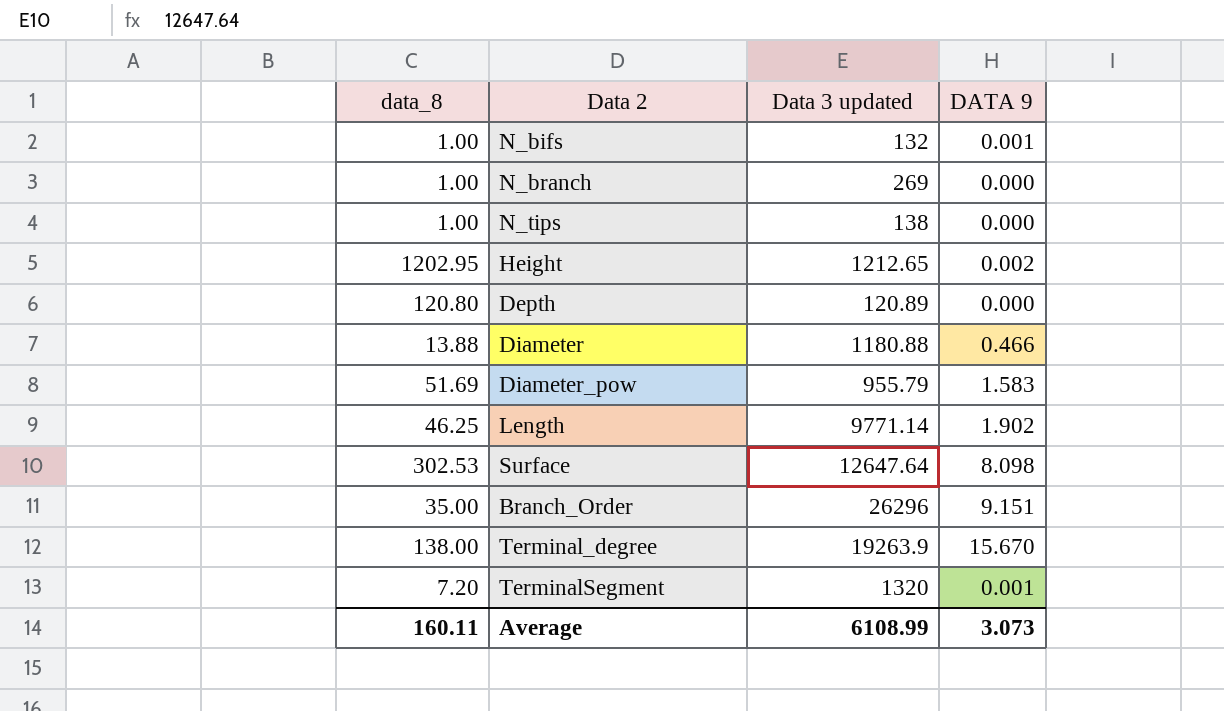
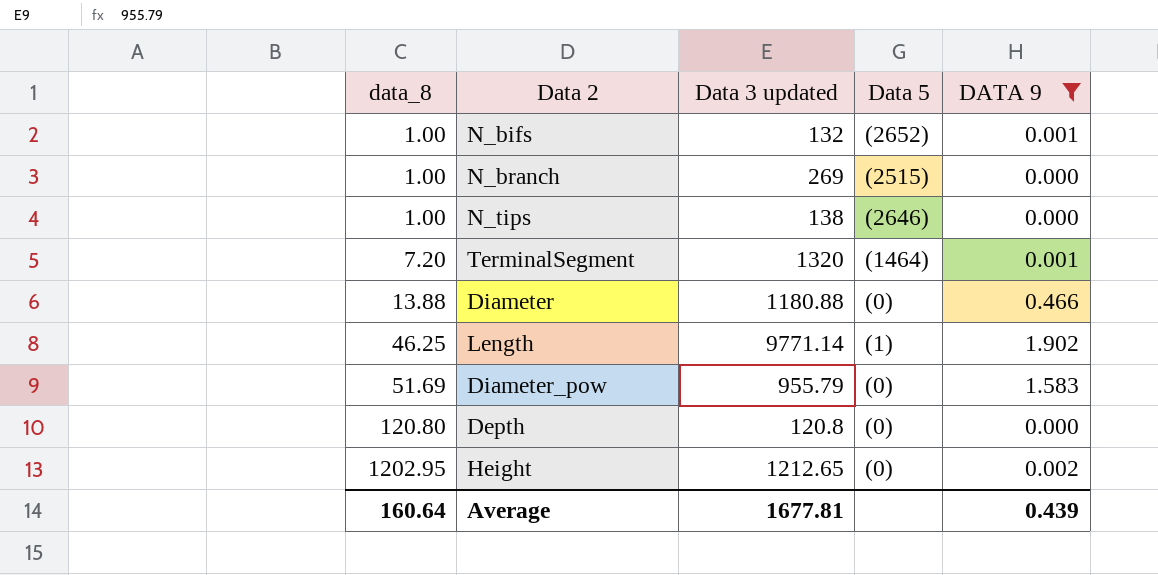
filter: none -> DATA 9 <= 1.902
row order: none -> data_8 ascending
column Data 5 | position: none -> 4
Depth | Data 3 updated: 120.89 -> 120.8
Average | data_8: 160.11 -> 160.64
Average | Data 3 updated: 6108.99 -> 1677.81
Average | DATA 9: 3.073 -> 0.439

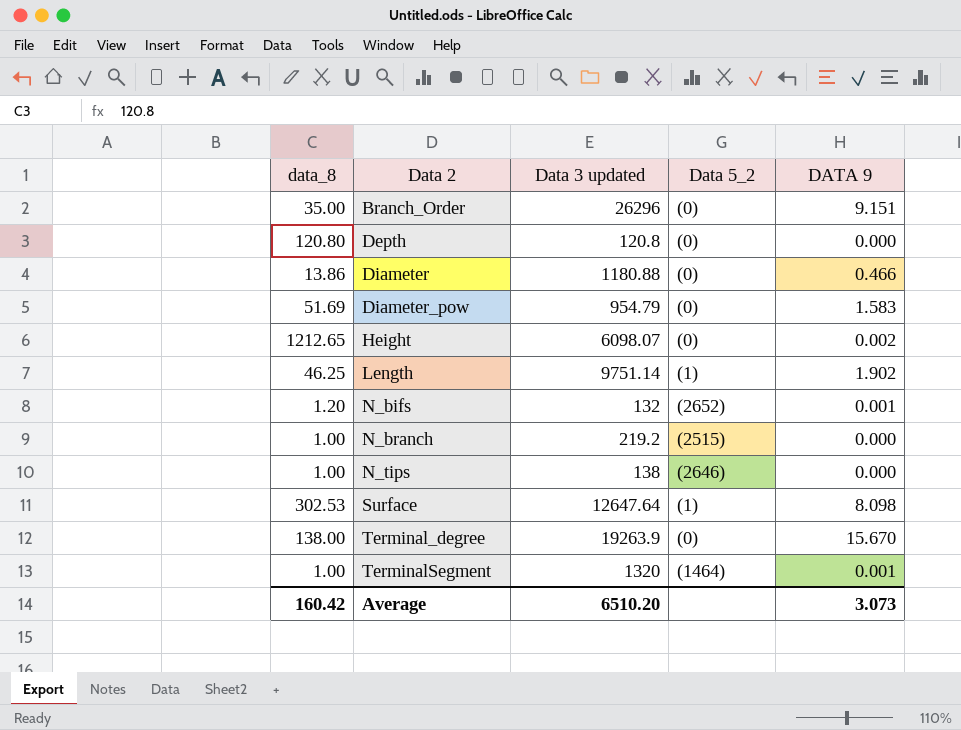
filter: DATA 9 <= 1.902 -> none
row order: data_8 ascending -> Data 2 ascending
column name: Data 5 -> Data 5_2
Diameter | data_8: 13.88 -> 13.86
Diameter_pow | Data 3 updated: 955.79 -> 954.79
Height | data_8: 1202.95 -> 1212.65
Height | Data 3 updated: 1212.65 -> 6098.07
Length | Data 3 updated: 9771.14 -> 9751.14
N_bifs | data_8: 1.00 -> 1.20
N_branch | Data 3 updated: 269 -> 219.2
TerminalSegment | data_8: 7.20 -> 1.00
Average | data_8: 160.64 -> 160.42
Average | Data 3 updated: 1677.81 -> 6510.20
Average | DATA 9: 0.439 -> 3.073

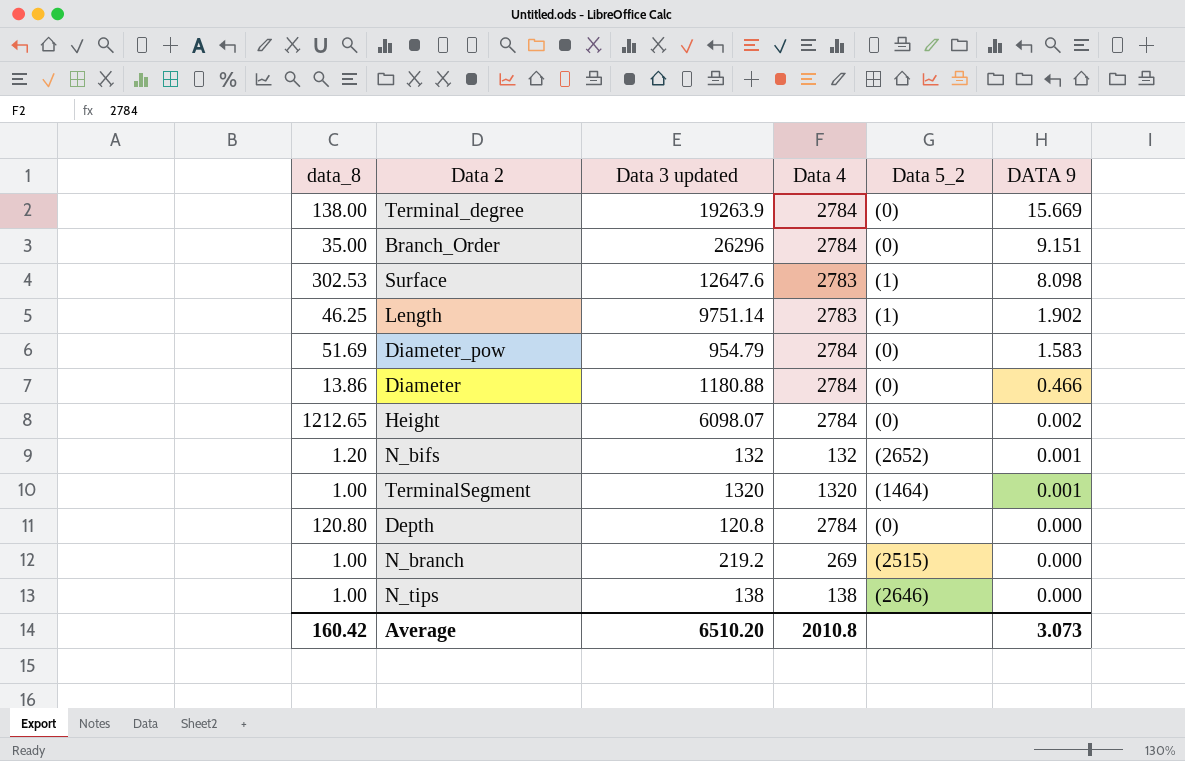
row order: Data 2 ascending -> DATA 9 descending
column Data 4 | position: none -> 4
Terminal_degree | DATA 9: 15.670 -> 15.669
Surface | Data 3 updated: 12647.64 -> 12647.6

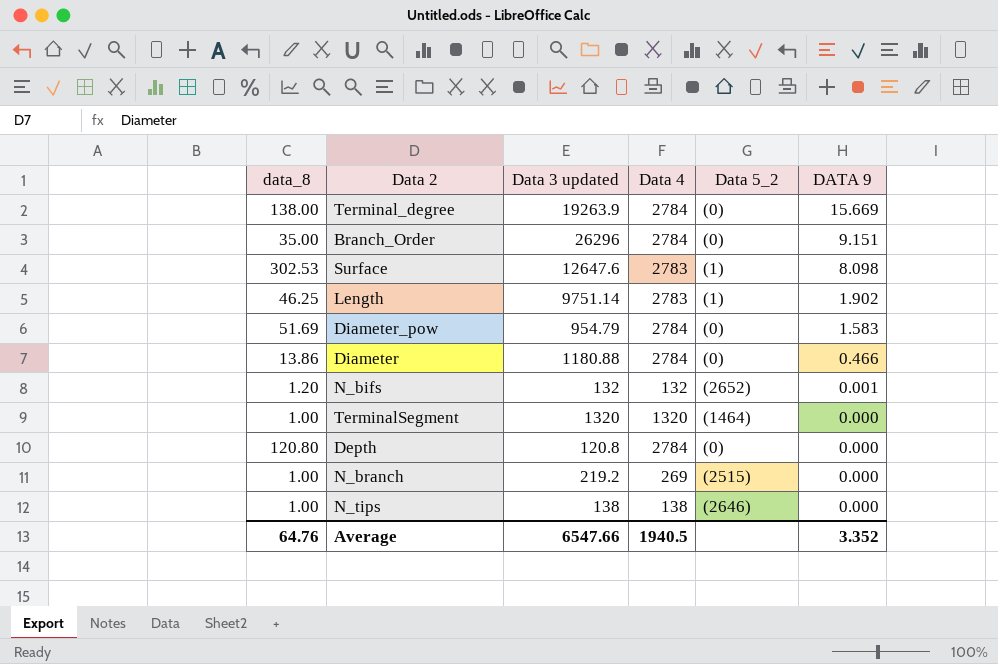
row Height: 1212.65 | 6098.07 | 2784 | (0) | 0.002 -> none
TerminalSegment | DATA 9: 0.001 -> 0.000
Average | data_8: 160.42 -> 64.76
Average | Data 3 updated: 6510.20 -> 6547.66
Average | Data 4: 2010.8 -> 1940.5
Average | DATA 9: 3.073 -> 3.352

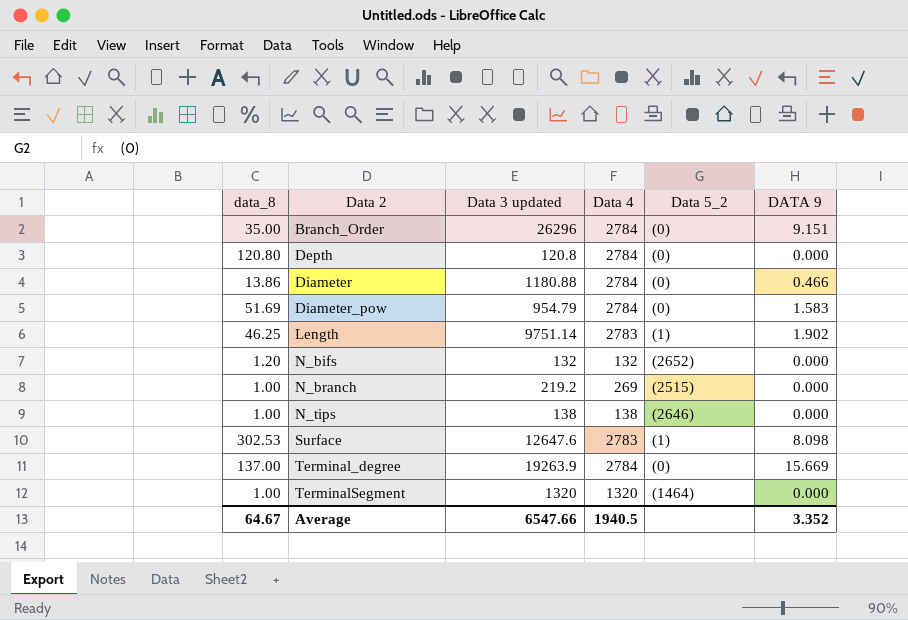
row order: DATA 9 descending -> Data 2 ascending
N_bifs | DATA 9: 0.001 -> 0.000
Terminal_degree | data_8: 138.00 -> 137.00
Average | data_8: 64.76 -> 64.67

